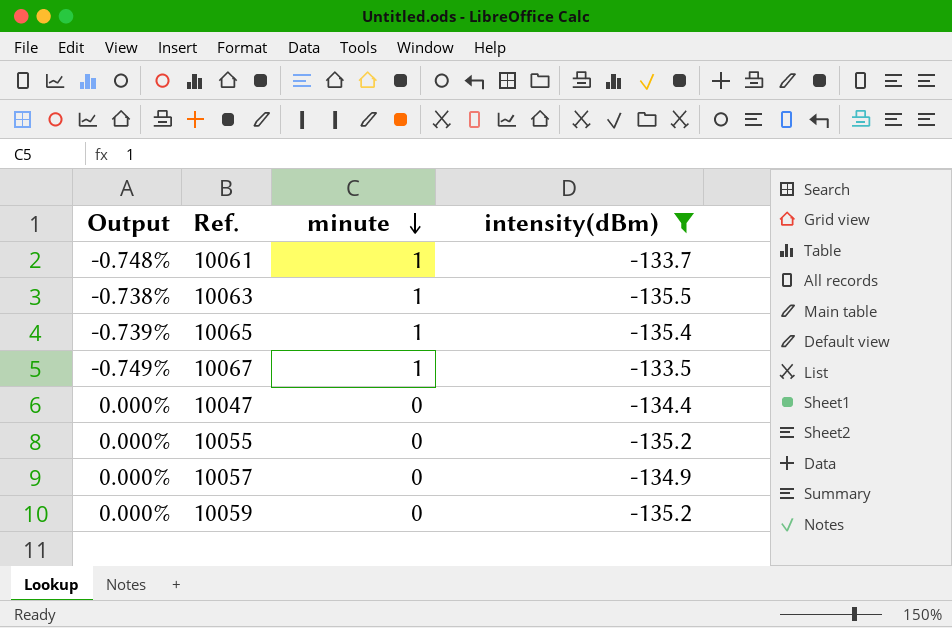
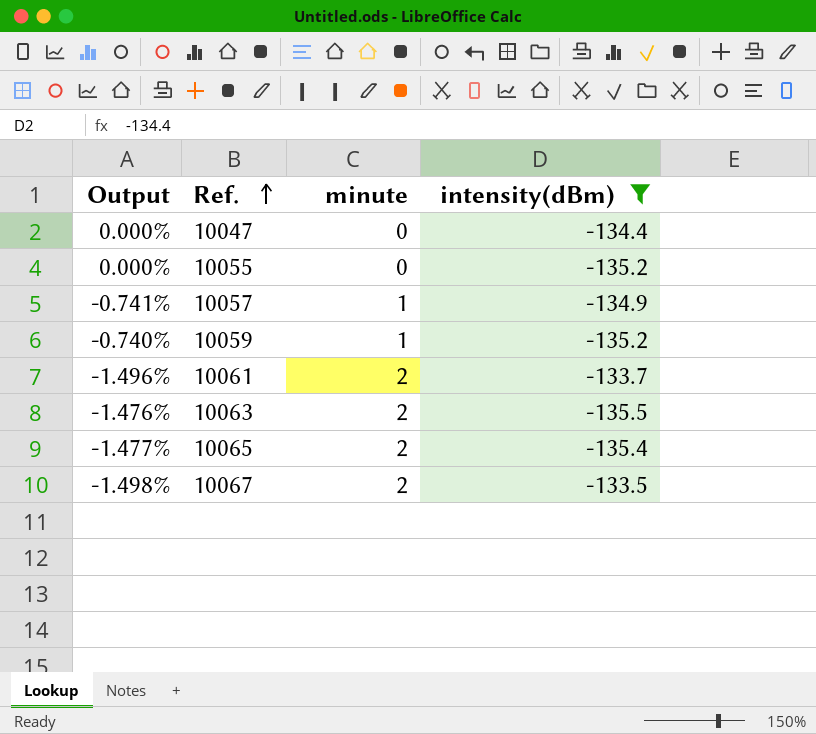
row order: minute descending -> Ref. ascending
10057 | Output: 0.000% -> -0.741%
10057 | minute: 0 -> 1
10059 | Output: 0.000% -> -0.740%
10059 | minute: 0 -> 1
10061 | Output: -0.748% -> -1.496%
10061 | minute: 1 -> 2
10063 | Output: -0.738% -> -1.476%
10063 | minute: 1 -> 2
10065 | Output: -0.739% -> -1.477%
10065 | minute: 1 -> 2
10067 | Output: -0.749% -> -1.498%
10067 | minute: 1 -> 2

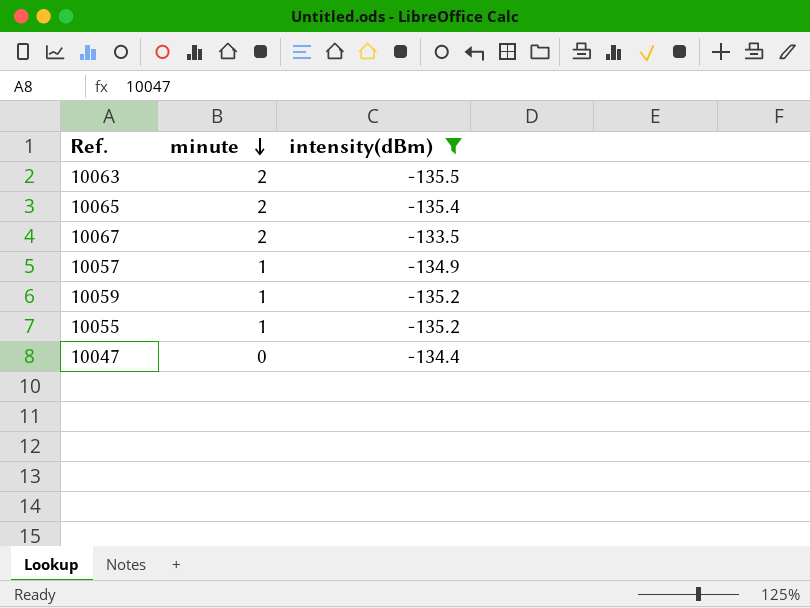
row order: Ref. ascending -> minute descending
column Output | formula: [minute] / [intensity(dBm)] -> none
row 10061: -1.496% | 2 | -133.7 -> none
10055 | minute: 0 -> 1

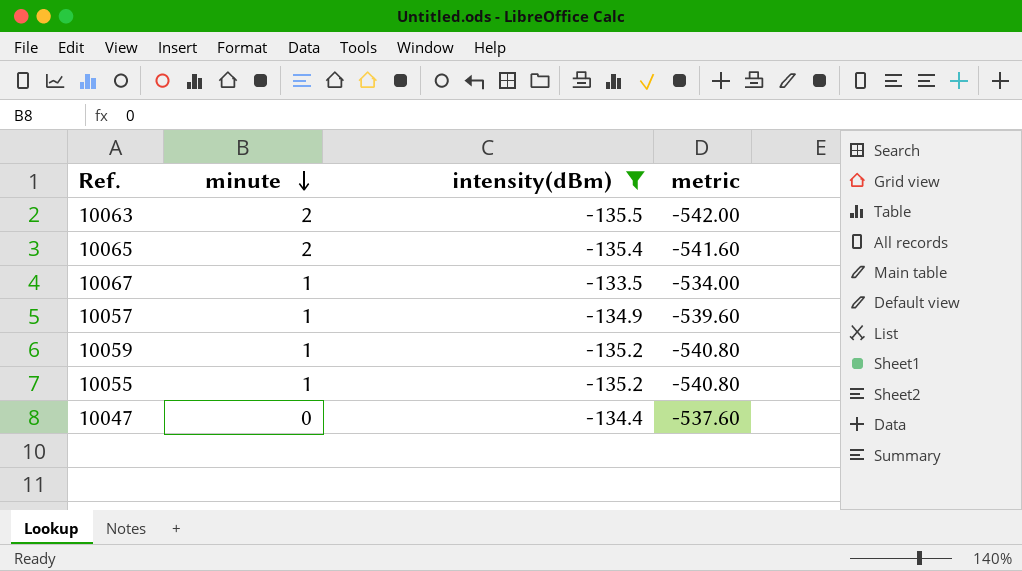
column metric | formula: none -> [intensity(dBm)] * 4
10067 | minute: 2 -> 1

